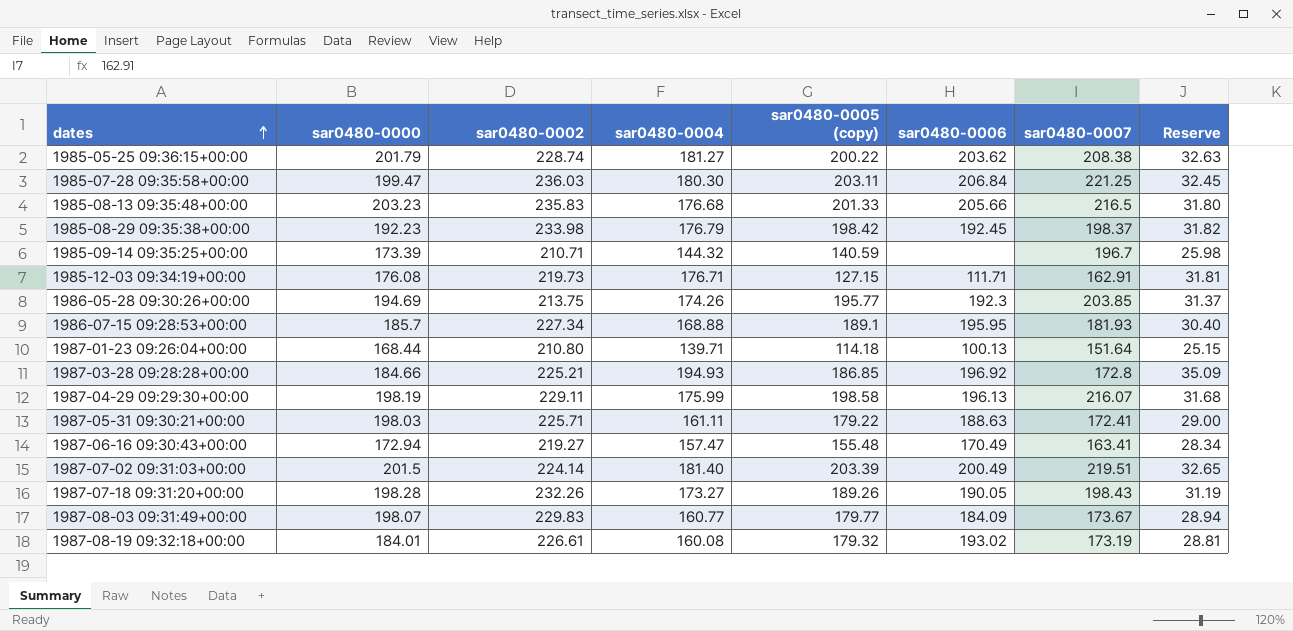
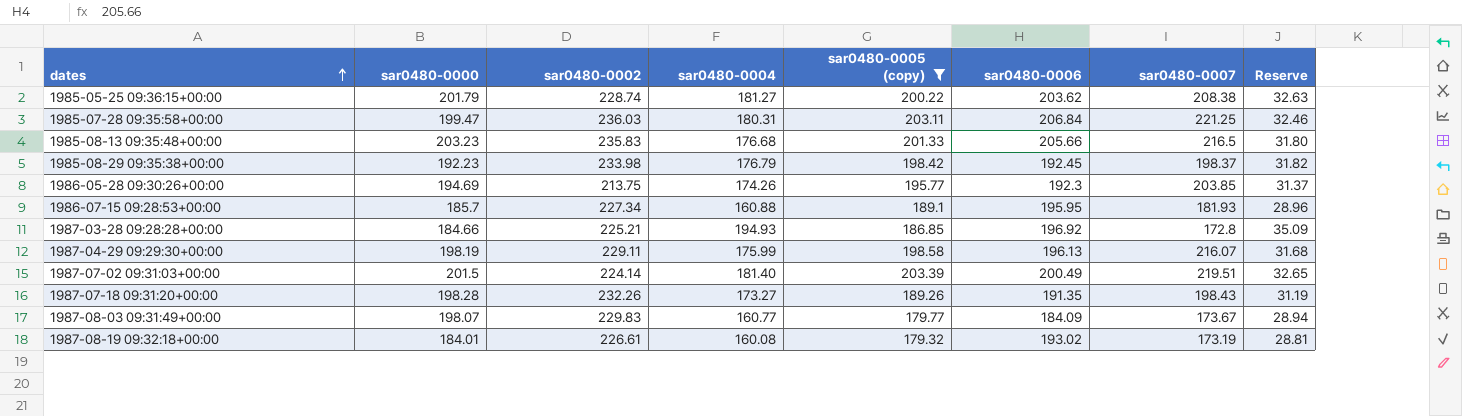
filter: none -> sar0480-0005 (copy) >= 179.32
1985-07-28 09:35:58+00:00 | sar0480-0004: 180.30 -> 180.31
1985-07-28 09:35:58+00:00 | Reserve: 32.45 -> 32.46
1986-07-15 09:28:53+00:00 | sar0480-0004: 168.88 -> 160.88
1986-07-15 09:28:53+00:00 | Reserve: 30.40 -> 28.96
1987-07-18 09:31:20+00:00 | sar0480-0006: 190.05 -> 191.35

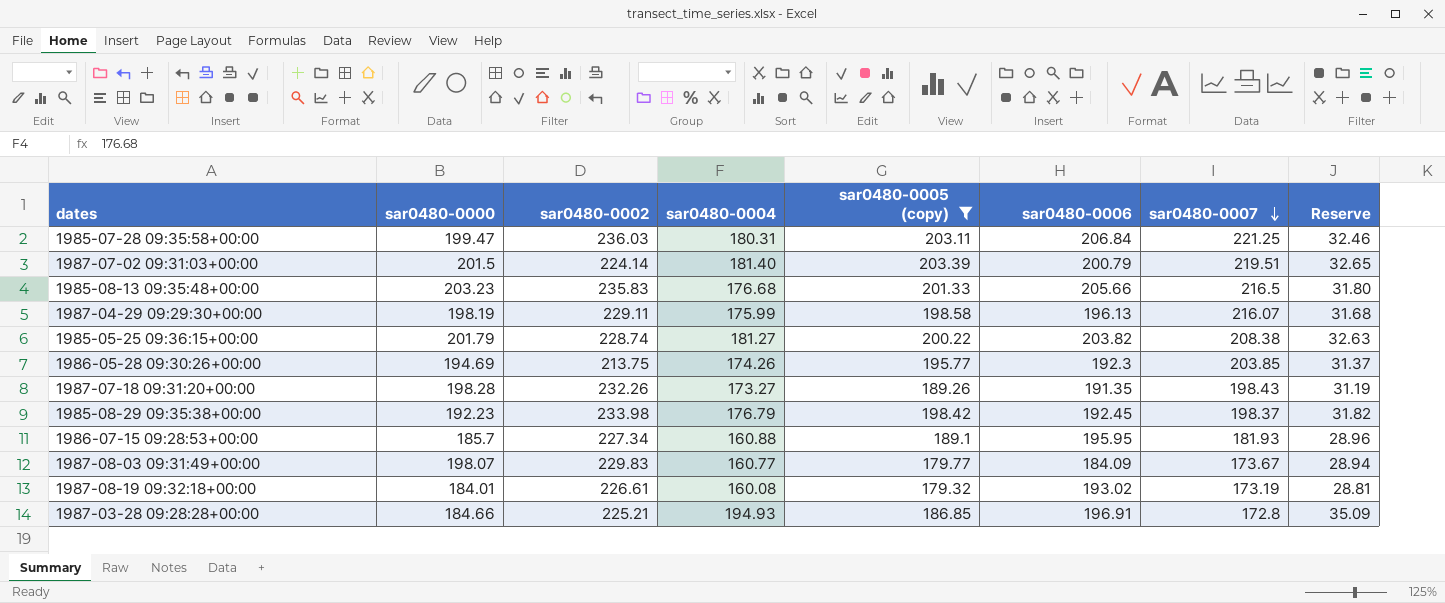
row order: dates ascending -> sar0480-0007 descending
1987-07-02 09:31:03+00:00 | sar0480-0006: 200.49 -> 200.79
1985-05-25 09:36:15+00:00 | sar0480-0006: 203.62 -> 203.82
1987-03-28 09:28:28+00:00 | sar0480-0006: 196.92 -> 196.91

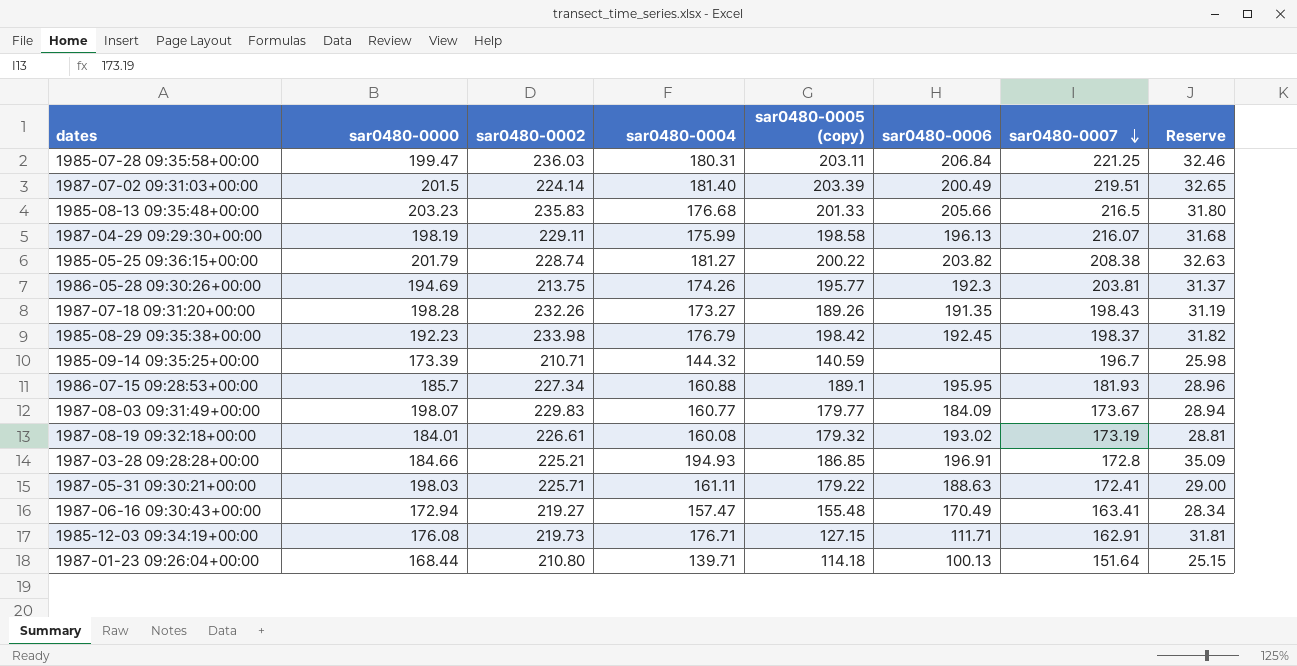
filter: sar0480-0005 (copy) >= 179.32 -> none
1987-07-02 09:31:03+00:00 | sar0480-0006: 200.79 -> 200.49
1986-05-28 09:30:26+00:00 | sar0480-0007: 203.85 -> 203.81

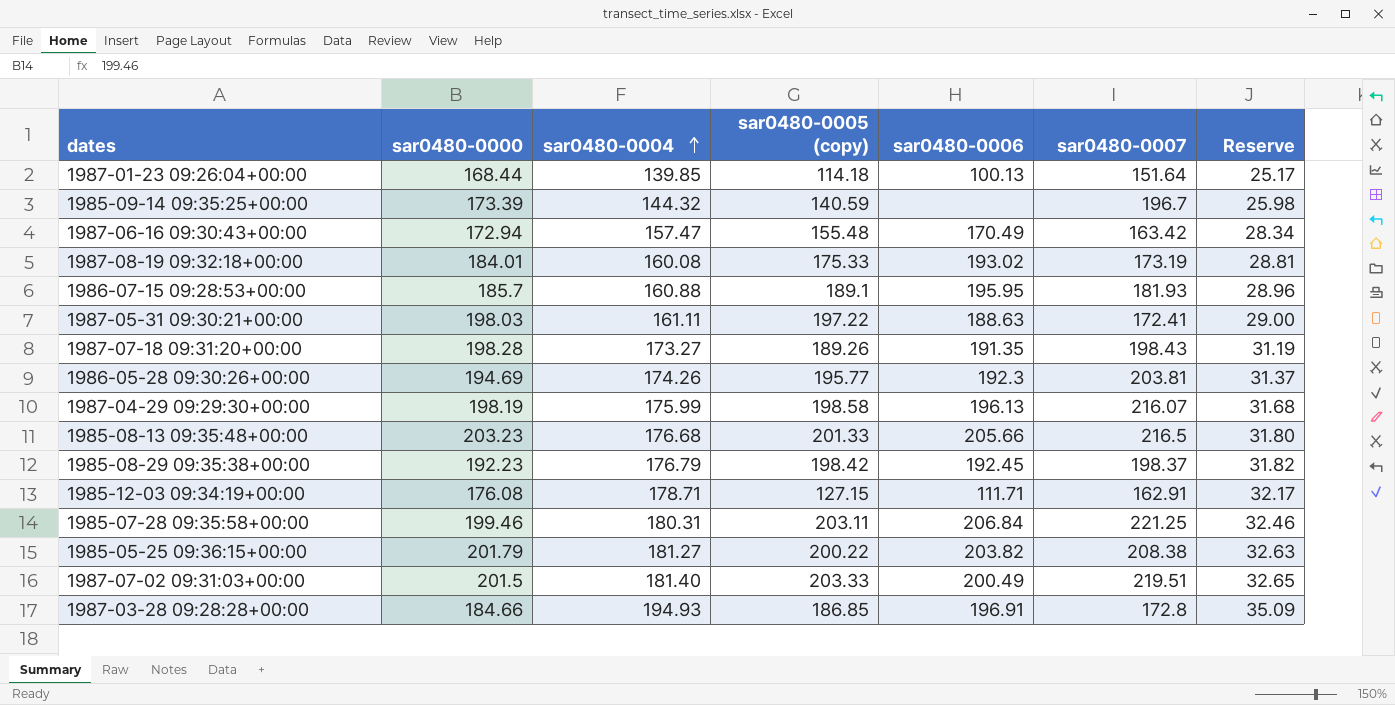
row order: sar0480-0007 descending -> sar0480-0004 ascending
column sar0480-0002 | position: 3 -> none
row 1987-08-03 09:31:49+00:00: 198.07 | 229.83 | 160.77 | 179.77 | 184.09 | 173.67 | 28.94 -> none
1987-01-23 09:26:04+00:00 | sar0480-0004: 139.71 -> 139.85
1987-01-23 09:26:04+00:00 | Reserve: 25.15 -> 25.17
1987-06-16 09:30:43+00:00 | sar0480-0007: 163.41 -> 163.42
1987-08-19 09:32:18+00:00 | sar0480-0005 (copy): 179.32 -> 175.33
1987-05-31 09:30:21+00:00 | sar0480-0005 (copy): 179.22 -> 197.22
1985-12-03 09:34:19+00:00 | sar0480-0004: 176.71 -> 178.71
1985-12-03 09:34:19+00:00 | Reserve: 31.81 -> 32.17
1985-07-28 09:35:58+00:00 | sar0480-0000: 199.47 -> 199.46
1987-07-02 09:31:03+00:00 | sar0480-0005 (copy): 203.39 -> 203.33

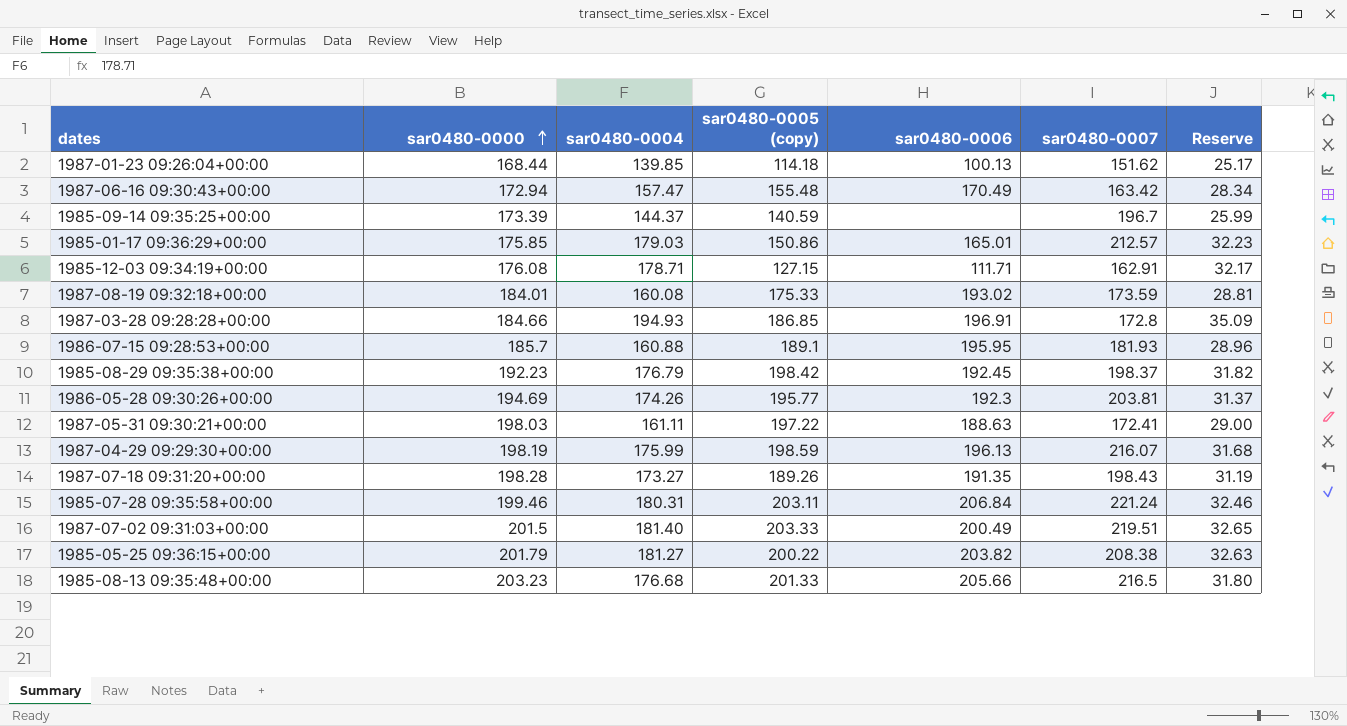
row order: sar0480-0004 ascending -> sar0480-0000 ascending
1987-01-23 09:26:04+00:00 | sar0480-0007: 151.64 -> 151.62
1985-09-14 09:35:25+00:00 | sar0480-0004: 144.32 -> 144.37
1985-09-14 09:35:25+00:00 | Reserve: 25.98 -> 25.99
row 1985-01-17 09:36:29+00:00: none -> 175.85 | 179.03 | 150.86 | 165.01 | 212.57 | 32.23
1987-08-19 09:32:18+00:00 | sar0480-0007: 173.19 -> 173.59
1987-04-29 09:29:30+00:00 | sar0480-0005 (copy): 198.58 -> 198.59
1985-07-28 09:35:58+00:00 | sar0480-0007: 221.25 -> 221.24

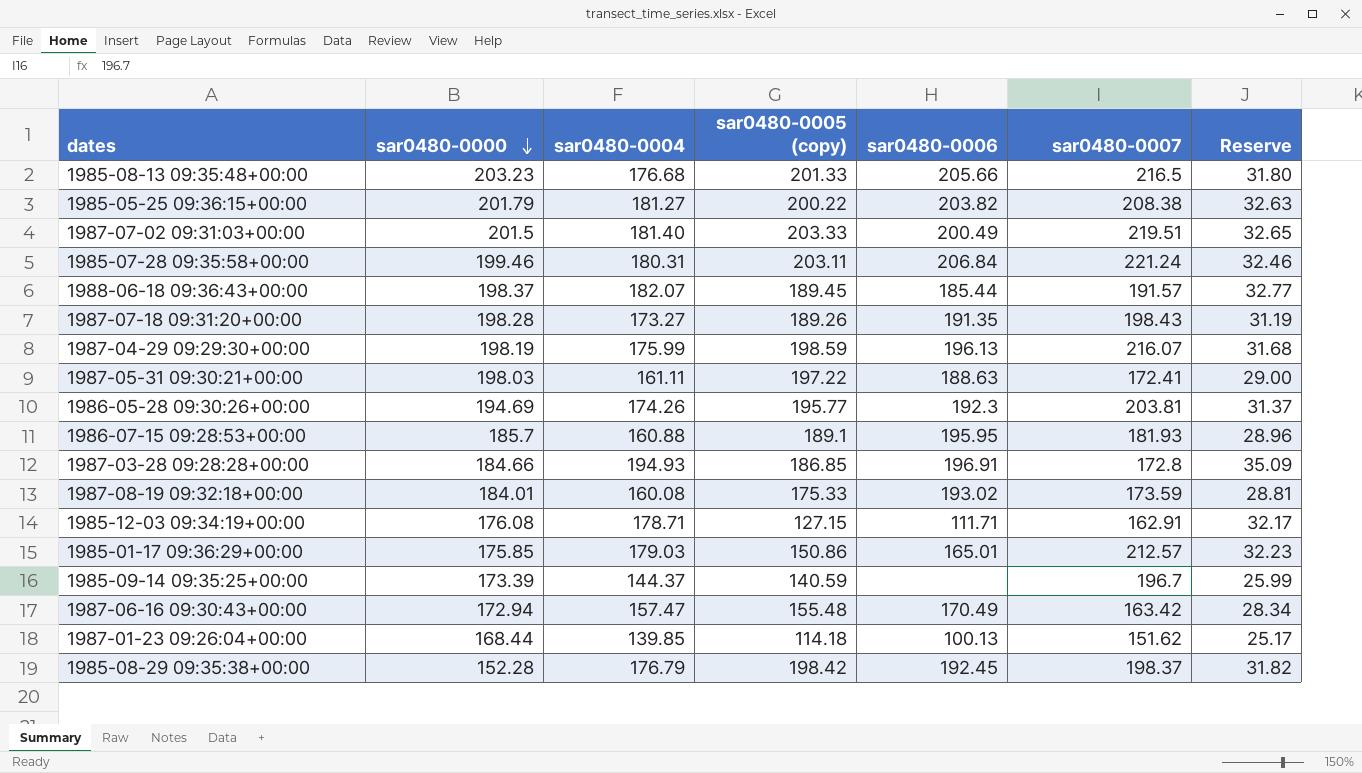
row order: sar0480-0000 ascending -> sar0480-0000 descending
row 1988-06-18 09:36:43+00:00: none -> 198.37 | 182.07 | 189.45 | 185.44 | 191.57 | 32.77
1985-08-29 09:35:38+00:00 | sar0480-0000: 192.23 -> 152.28

